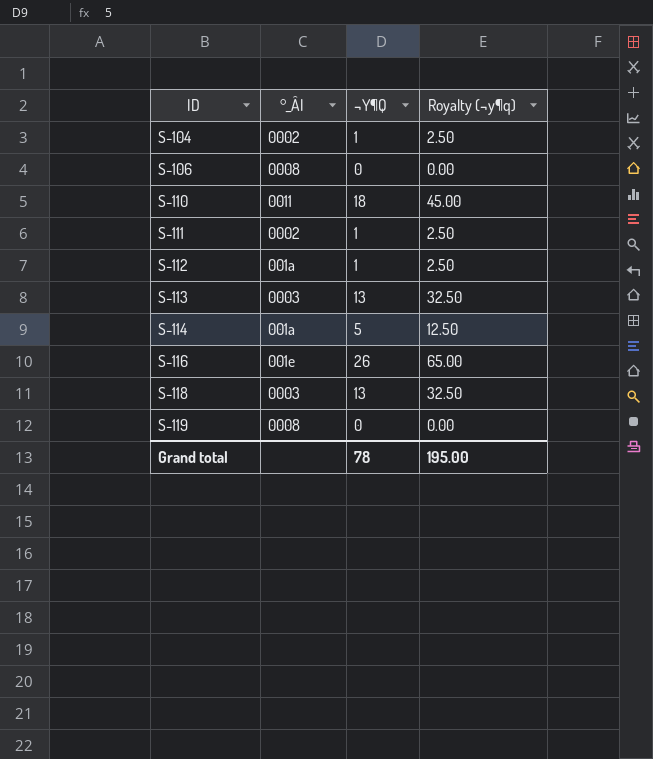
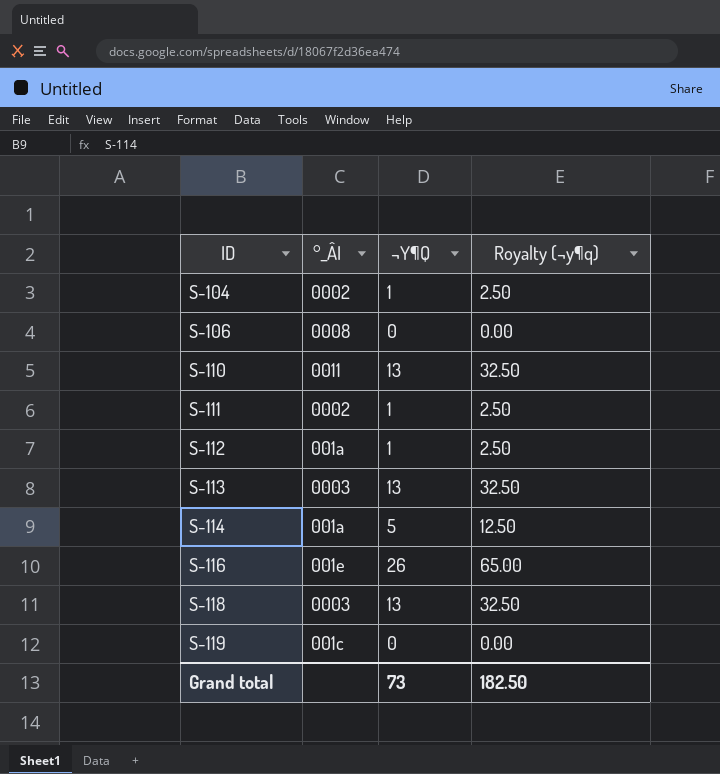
S-110 | ¬Y¶Q: 18 -> 13
S-110 | Royalty (¬y¶q): 45.00 -> 32.50
S-119 | °_ÂI: 0008 -> 001c
Grand total | ¬Y¶Q: 78 -> 73
Grand total | Royalty (¬y¶q): 195.00 -> 182.50

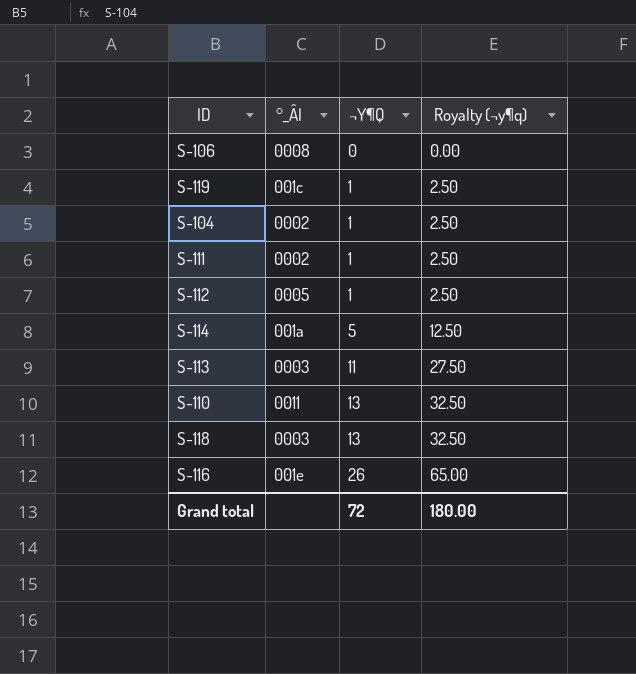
row order: ID ascending -> ¬Y¶Q ascending
S-119 | ¬Y¶Q: 0 -> 1
S-119 | Royalty (¬y¶q): 0.00 -> 2.50
S-112 | °_ÂI: 001a -> 0005
S-113 | ¬Y¶Q: 13 -> 11
S-113 | Royalty (¬y¶q): 32.50 -> 27.50
Grand total | ¬Y¶Q: 73 -> 72
Grand total | Royalty (¬y¶q): 182.50 -> 180.00

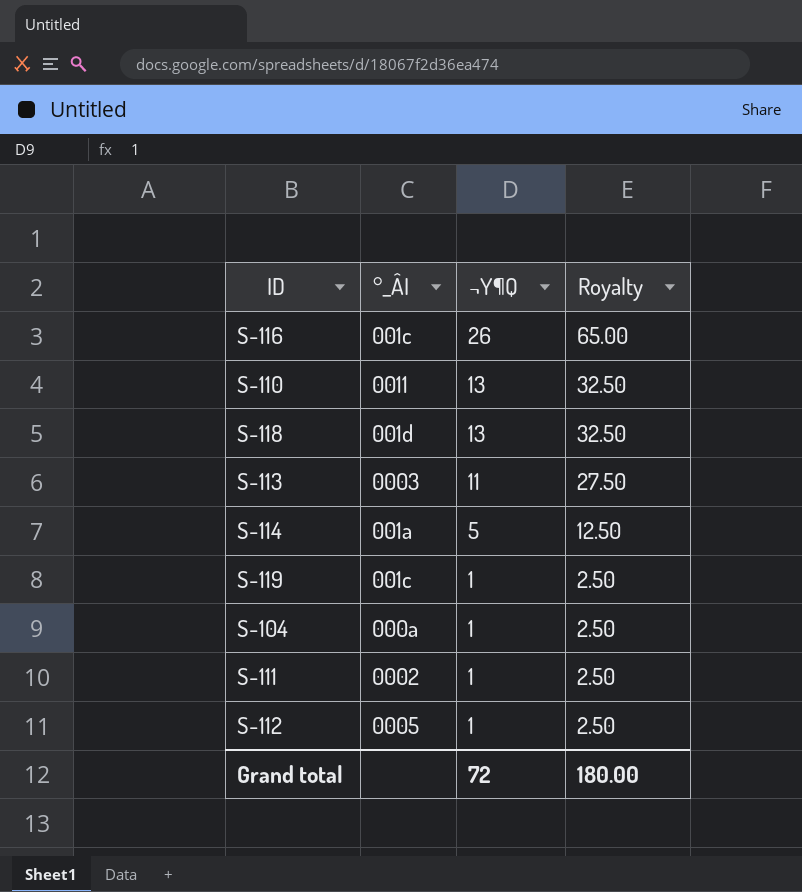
row order: ¬Y¶Q ascending -> ¬Y¶Q descending
column name: Royalty (¬y¶q) -> Royalty
row S-106: 0008 | 0 | 0.00 -> none
S-116 | °_ÂI: 001e -> 001c
S-118 | °_ÂI: 0003 -> 001d
S-104 | °_ÂI: 0002 -> 000a

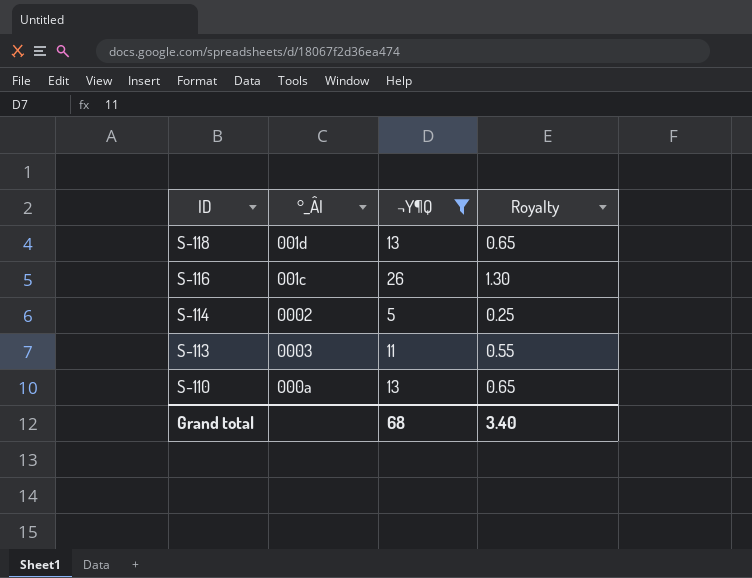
filter: none -> ¬Y¶Q != 1
row order: ¬Y¶Q descending -> ID descending
column Royalty | formula: [¬Y¶Q] * 2.5 -> [¬Y¶Q] * 0.05
S-114 | °_ÂI: 001a -> 0002
S-110 | °_ÂI: 0011 -> 000a
Grand total | ¬Y¶Q: 72 -> 68
Grand total | Royalty: 180.00 -> 3.40

